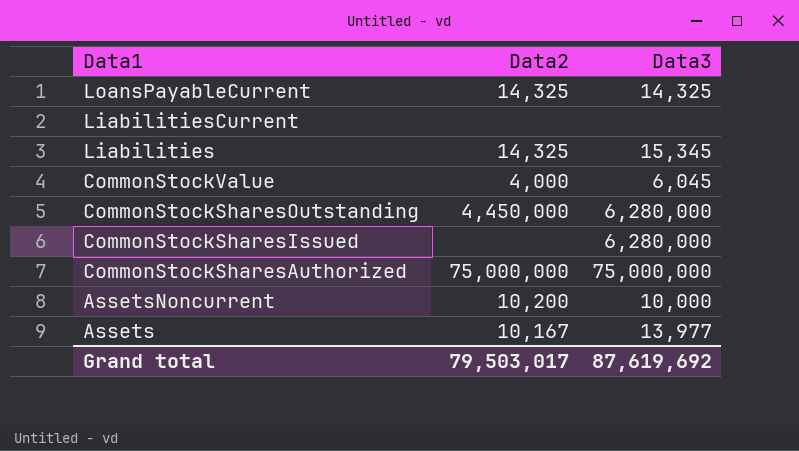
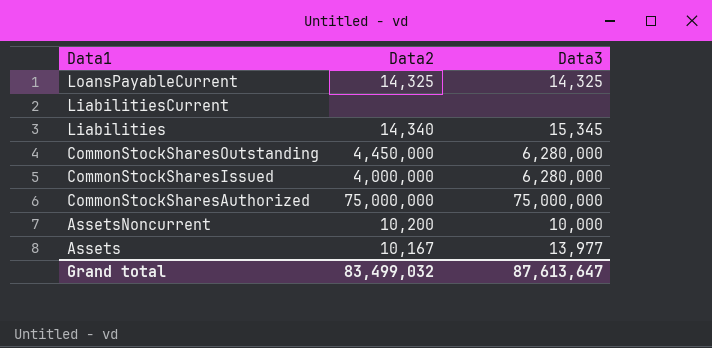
row CommonStockValue: 4,000 | 6,045 -> none
Liabilities | Data2: 14,325 -> 14,340
CommonStockSharesIssued | Data2: none -> 4,000,000
Grand total | Data2: 79,503,017 -> 83,499,032
Grand total | Data3: 87,619,692 -> 87,613,647

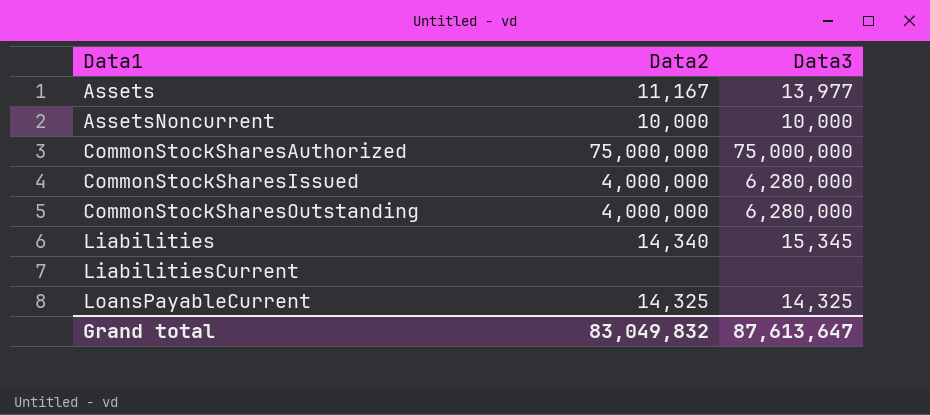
row order: Data1 descending -> Data1 ascending
Assets | Data2: 10,167 -> 11,167
AssetsNoncurrent | Data2: 10,200 -> 10,000
CommonStockSharesOutstanding | Data2: 4,450,000 -> 4,000,000
Grand total | Data2: 83,499,032 -> 83,049,832

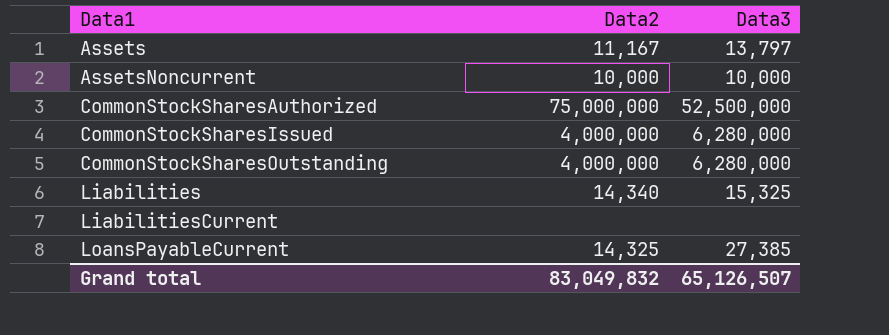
Assets | Data3: 13,977 -> 13,797
CommonStockSharesAuthorized | Data3: 75,000,000 -> 52,500,000
Liabilities | Data3: 15,345 -> 15,325
LoansPayableCurrent | Data3: 14,325 -> 27,385
Grand total | Data3: 87,613,647 -> 65,126,507

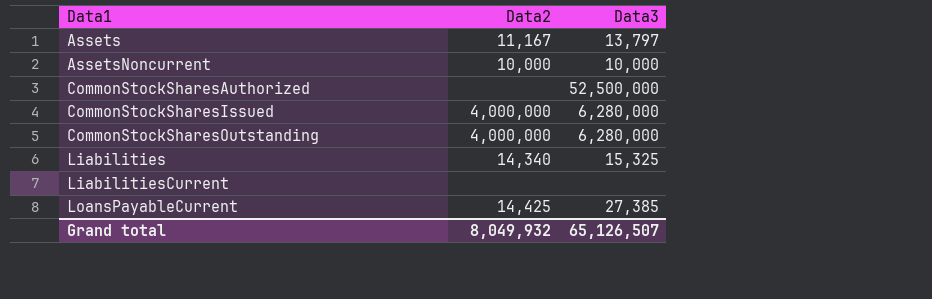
CommonStockSharesAuthorized | Data2: 75,000,000 -> none
LoansPayableCurrent | Data2: 14,325 -> 14,425
Grand total | Data2: 83,049,832 -> 8,049,932

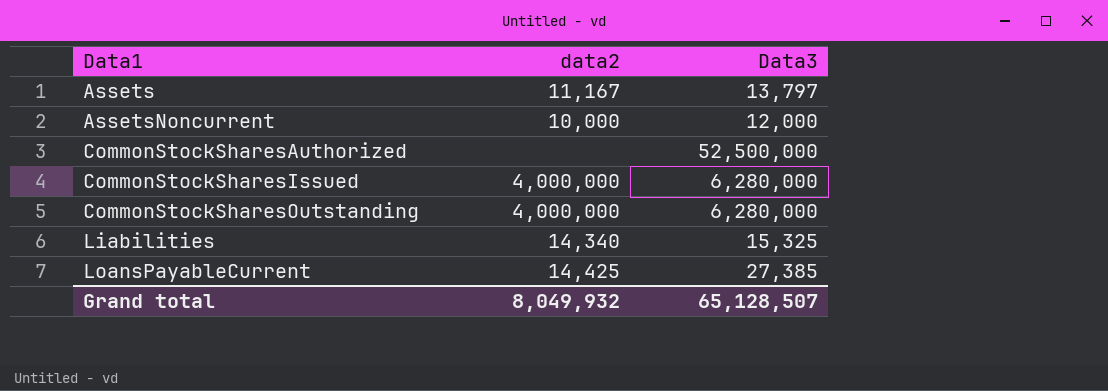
column name: Data2 -> data2
row LiabilitiesCurrent: none | none -> none
AssetsNoncurrent | Data3: 10,000 -> 12,000
Grand total | Data3: 65,126,507 -> 65,128,507

